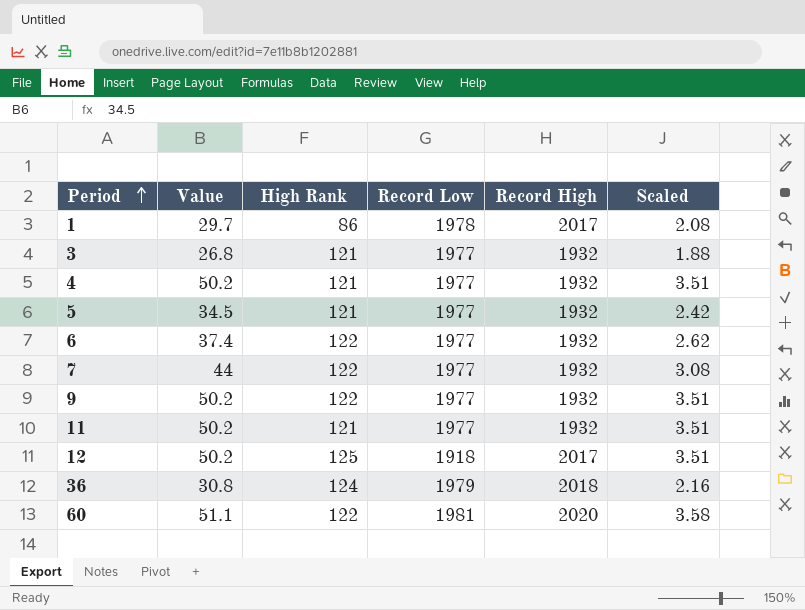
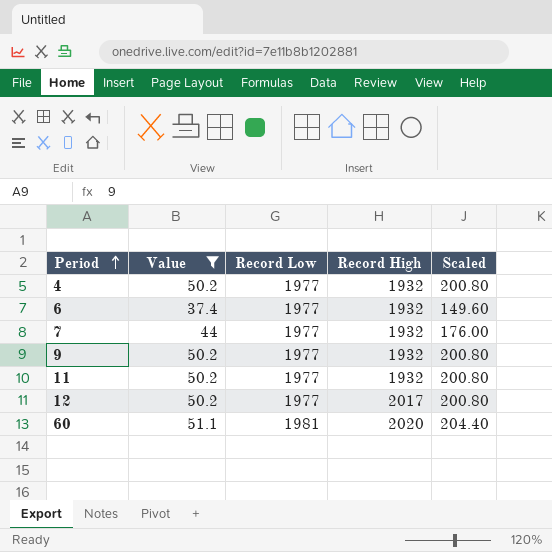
filter: none -> Value >= 37.4
column High Rank | position: 3 -> none
column Scaled | formula: [Value] * 0.07 -> [Value] * 4
12 | Record Low: 1918 -> 1977

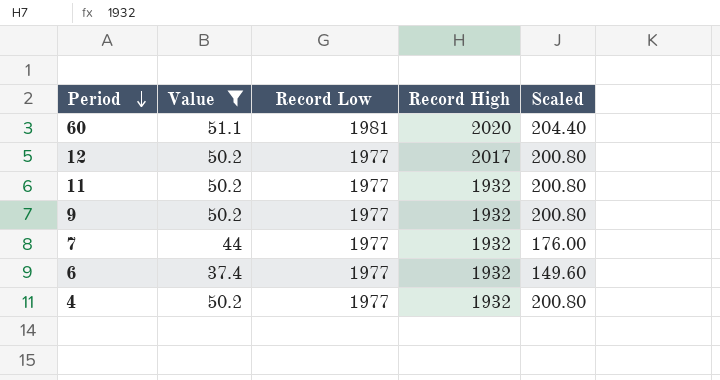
row order: Period ascending -> Period descending

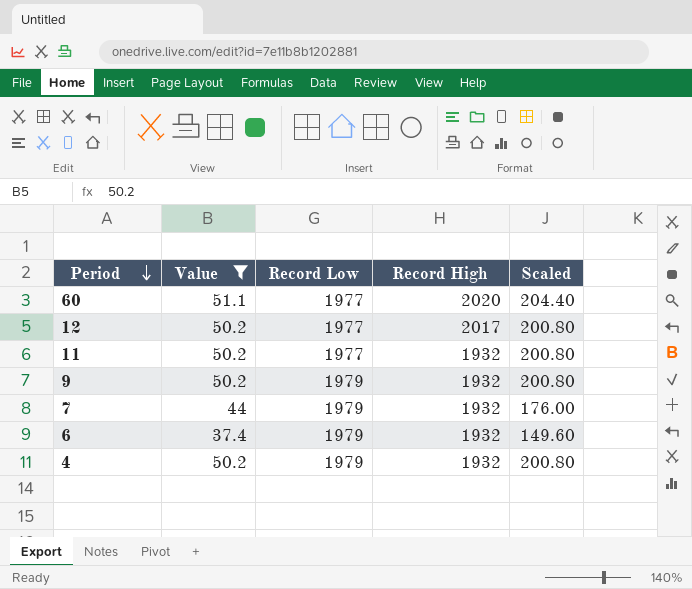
60 | Record Low: 1981 -> 1977
9 | Record Low: 1977 -> 1979
7 | Record Low: 1977 -> 1979
6 | Record Low: 1977 -> 1979
4 | Record Low: 1977 -> 1979

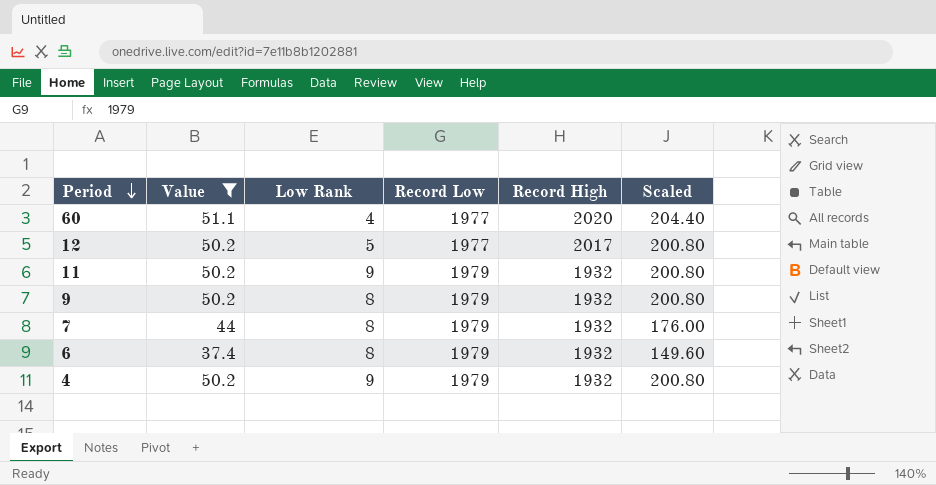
column Low Rank | position: none -> 3
11 | Record Low: 1977 -> 1979

